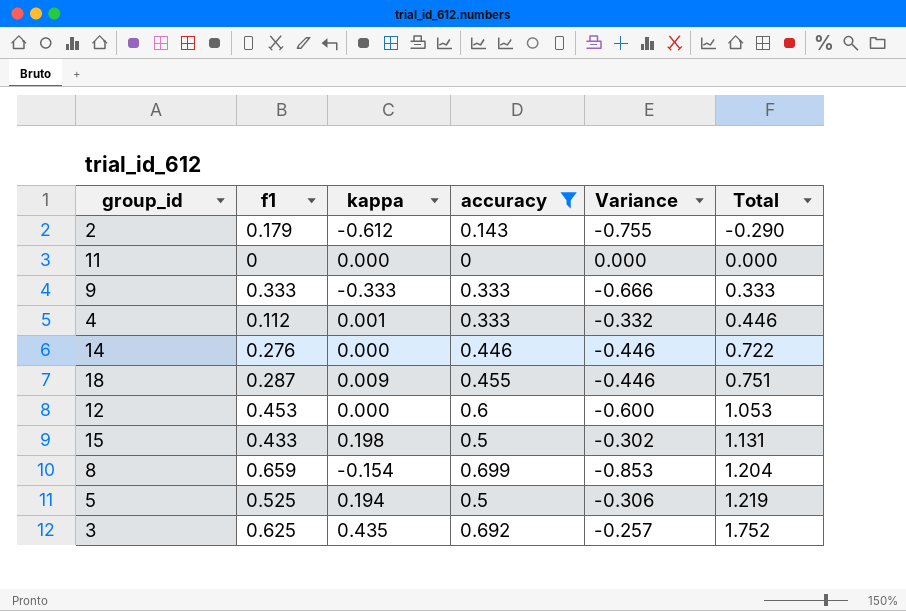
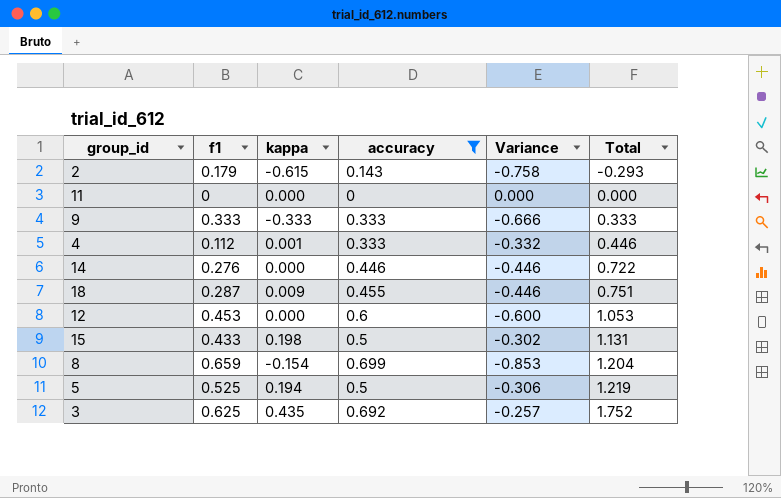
2 | kappa: -0.612 -> -0.615
2 | Variance: -0.755 -> -0.758
2 | Total: -0.290 -> -0.293

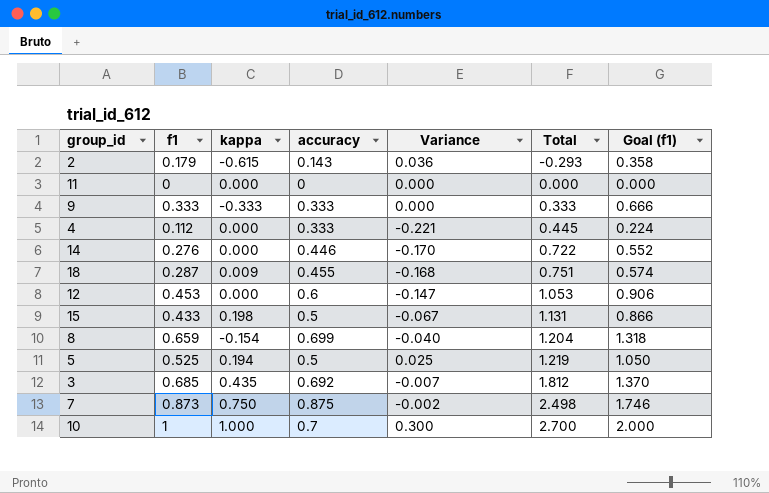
filter: accuracy <= 0.699 -> none
column Variance | formula: [kappa] - [accuracy] -> [f1] - [accuracy]
column Goal (f1) | formula: none -> [f1] * 2
4 | kappa: 0.001 -> 0.000
4 | Total: 0.446 -> 0.445
3 | f1: 0.625 -> 0.685
3 | Total: 1.752 -> 1.812

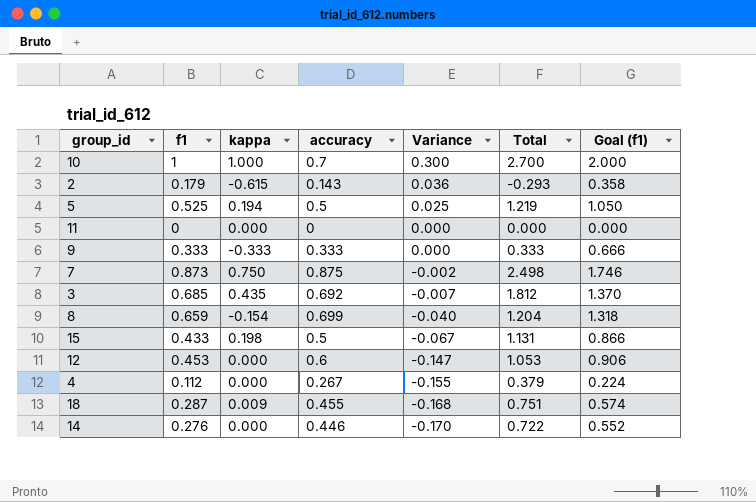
row order: Total ascending -> Variance descending
4 | accuracy: 0.333 -> 0.267
4 | Variance: -0.221 -> -0.155
4 | Total: 0.445 -> 0.379

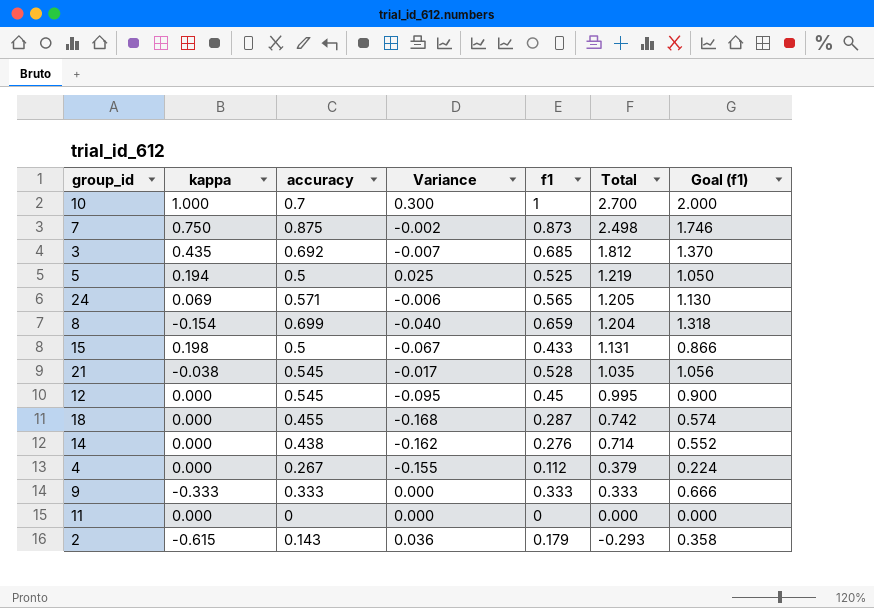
row order: Variance descending -> Total descending
column f1 | position: 2 -> 5
row 24: none -> 0.069 | 0.571 | -0.006 | 0.565 | 1.205 | 1.130
row 21: none -> -0.038 | 0.545 | -0.017 | 0.528 | 1.035 | 1.056
12 | accuracy: 0.6 -> 0.545
12 | Variance: -0.147 -> -0.095
12 | f1: 0.453 -> 0.45
12 | Total: 1.053 -> 0.995
12 | Goal (f1): 0.906 -> 0.900
18 | kappa: 0.009 -> 0.000
18 | Total: 0.751 -> 0.742
14 | accuracy: 0.446 -> 0.438
14 | Variance: -0.170 -> -0.162
14 | Total: 0.722 -> 0.714

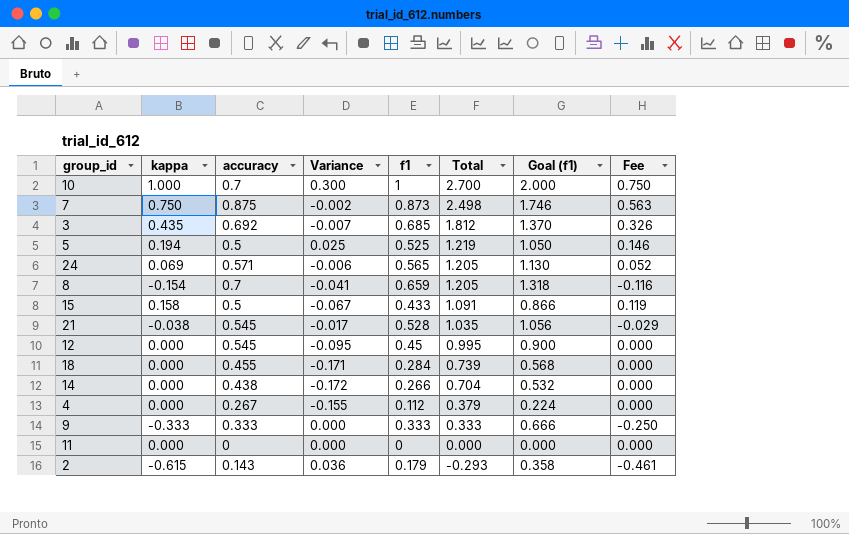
column Fee | formula: none -> [kappa] * 0.75
8 | accuracy: 0.699 -> 0.7
8 | Variance: -0.040 -> -0.041
8 | Total: 1.204 -> 1.205
15 | kappa: 0.198 -> 0.158
15 | Total: 1.131 -> 1.091
18 | Variance: -0.168 -> -0.171
18 | f1: 0.287 -> 0.284
18 | Total: 0.742 -> 0.739
18 | Goal (f1): 0.574 -> 0.568
14 | Variance: -0.162 -> -0.172
14 | f1: 0.276 -> 0.266
14 | Total: 0.714 -> 0.704
14 | Goal (f1): 0.552 -> 0.532

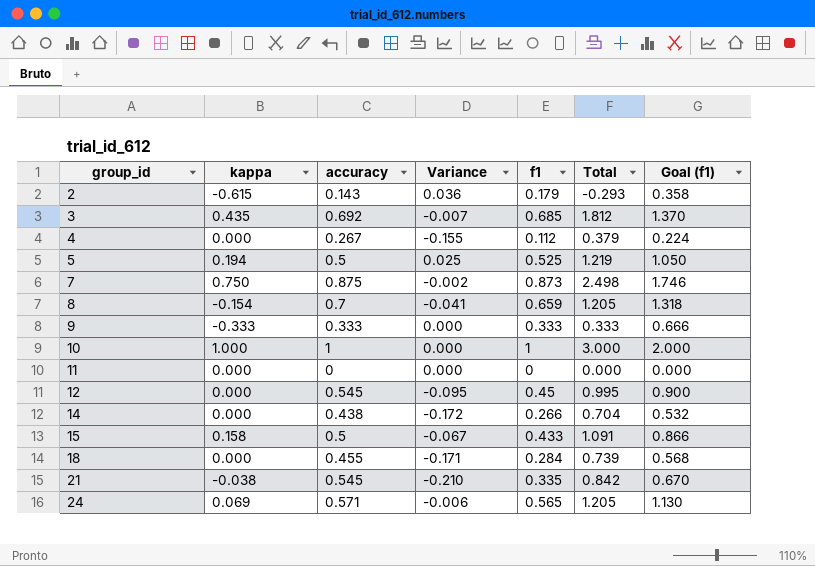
row order: Total descending -> group_id ascending
column Fee | formula: [kappa] * 0.75 -> none
10 | accuracy: 0.7 -> 1
10 | Variance: 0.300 -> 0.000
10 | Total: 2.700 -> 3.000
21 | Variance: -0.017 -> -0.210
21 | f1: 0.528 -> 0.335
21 | Total: 1.035 -> 0.842
21 | Goal (f1): 1.056 -> 0.670

